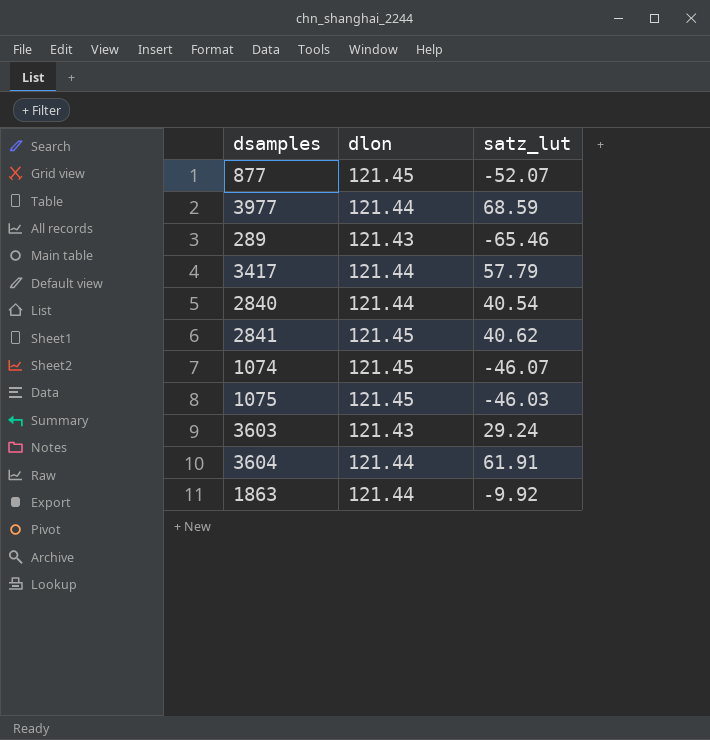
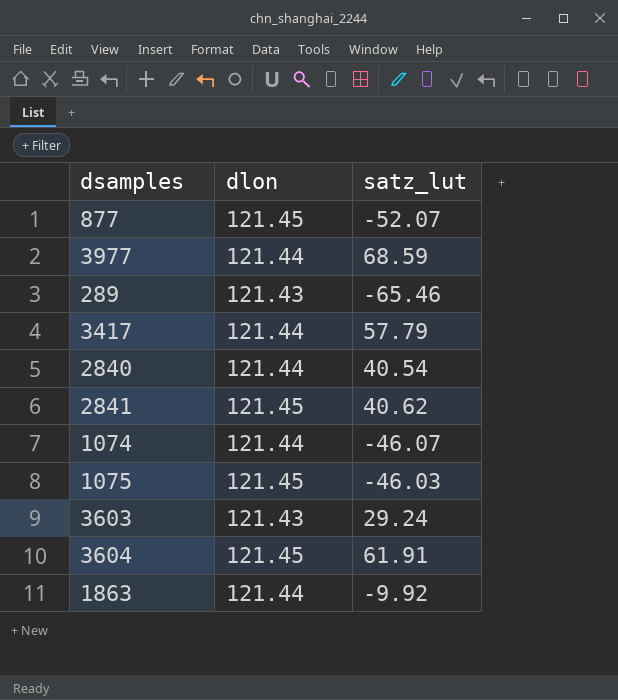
1074 | dlon: 121.45 -> 121.44
3604 | dlon: 121.44 -> 121.45

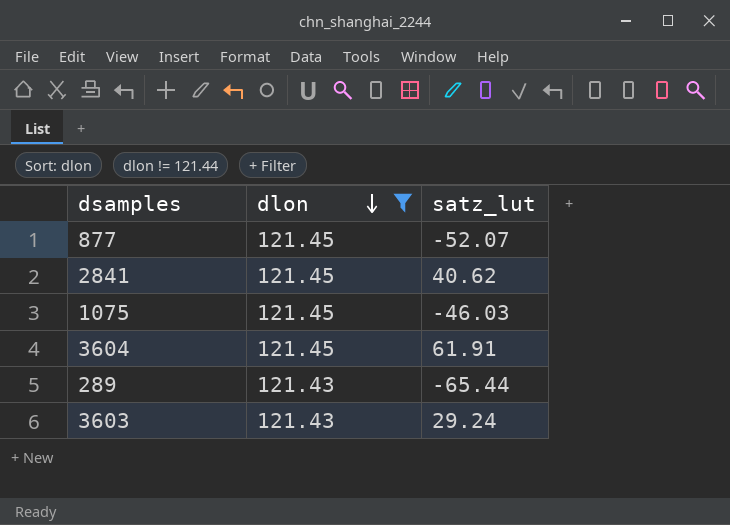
filter: none -> dlon != 121.44
row order: none -> dlon descending
289 | satz_lut: -65.46 -> -65.44

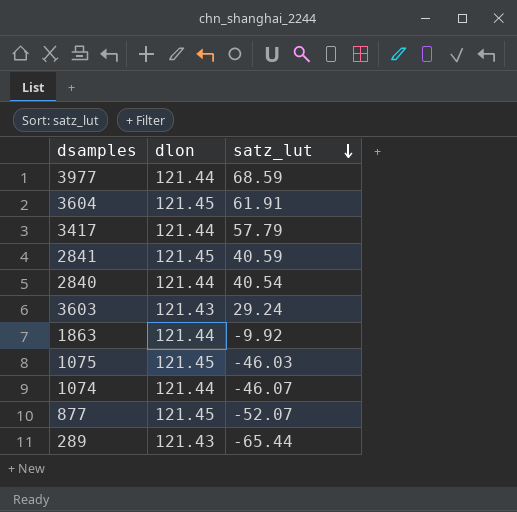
filter: dlon != 121.44 -> none
row order: dlon descending -> satz_lut descending
2841 | satz_lut: 40.62 -> 40.59

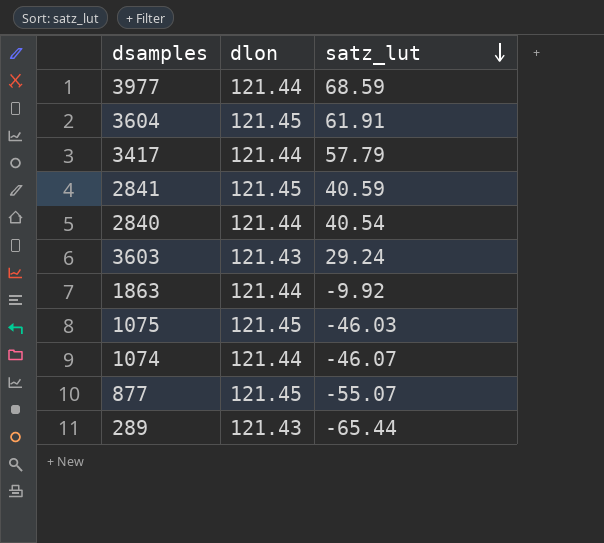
877 | satz_lut: -52.07 -> -55.07

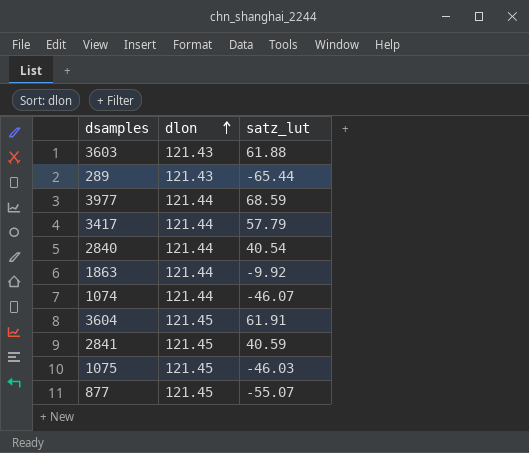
row order: satz_lut descending -> dlon ascending
3603 | satz_lut: 29.24 -> 61.88

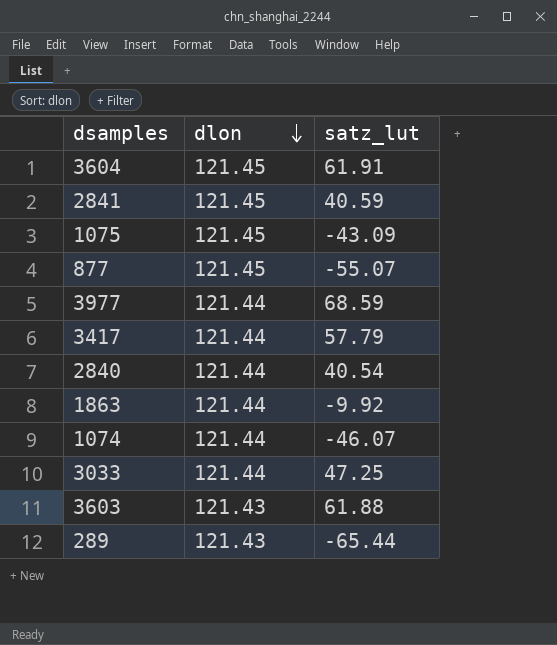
row order: dlon ascending -> dlon descending
1075 | satz_lut: -46.03 -> -43.09
row 3033: none -> 121.44 | 47.25

